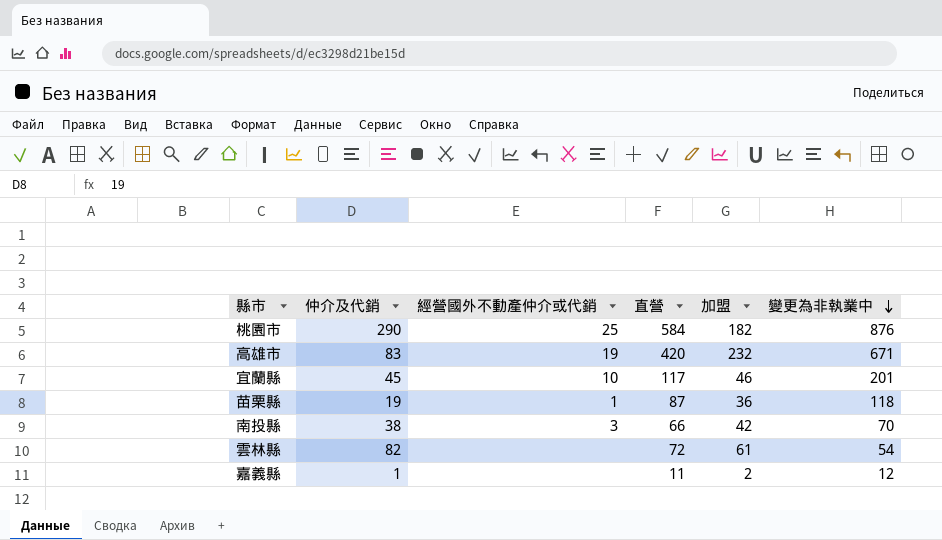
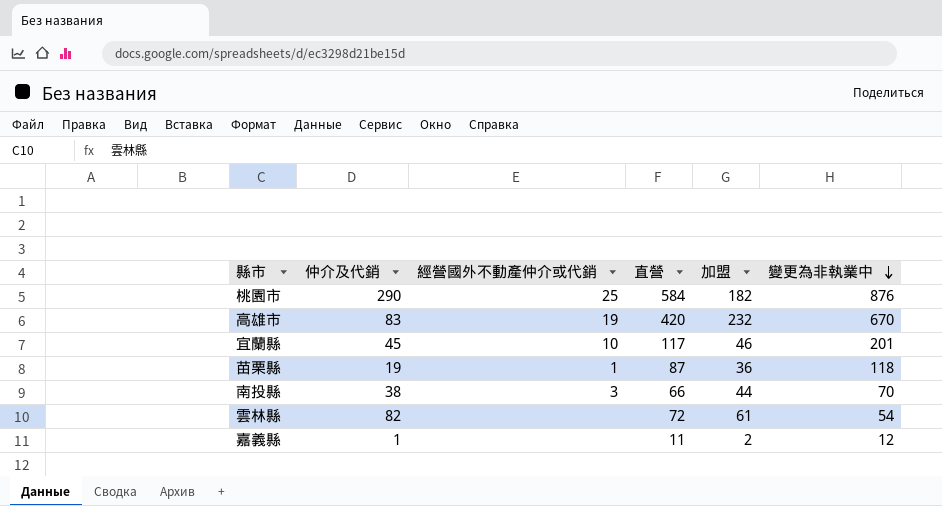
高雄市 | 變更為非執業中: 671 -> 670
南投縣 | 加盟: 42 -> 44

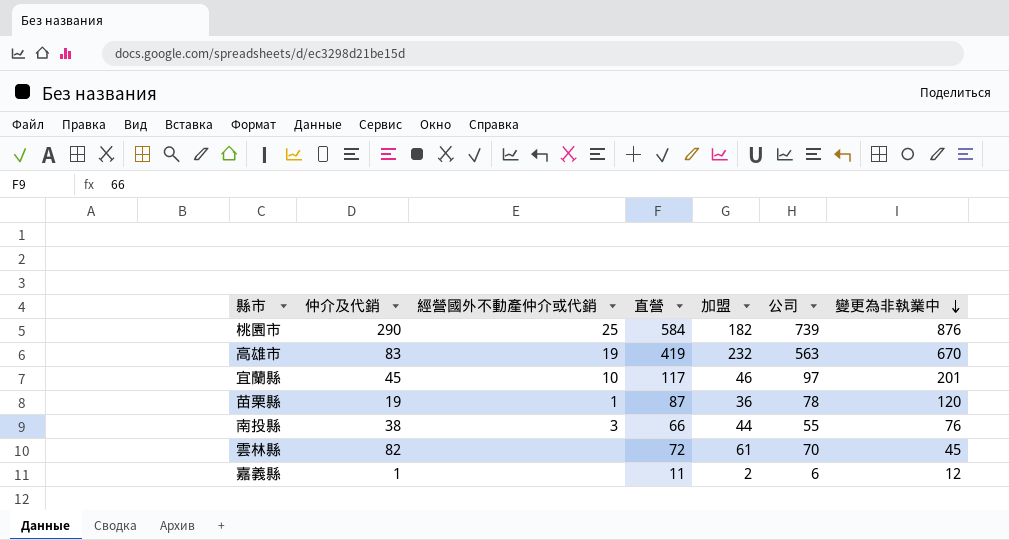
column 公司 | position: none -> 6
高雄市 | 直營: 420 -> 419
苗栗縣 | 變更為非執業中: 118 -> 120
南投縣 | 變更為非執業中: 70 -> 76
雲林縣 | 變更為非執業中: 54 -> 45

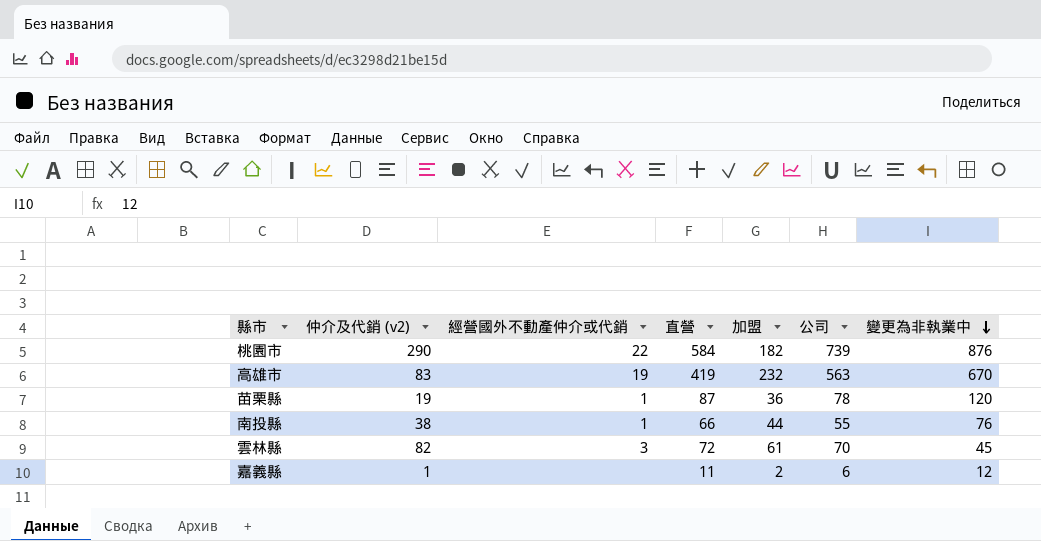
column name: 仲介及代銷 -> 仲介及代銷 (v2)
row 宜蘭縣: 45 | 10 | 117 | 46 | 97 | 201 -> none
桃園市 | 經營國外不動產仲介或代銷: 25 -> 22
南投縣 | 經營國外不動產仲介或代銷: 3 -> 1
雲林縣 | 經營國外不動產仲介或代銷: none -> 3

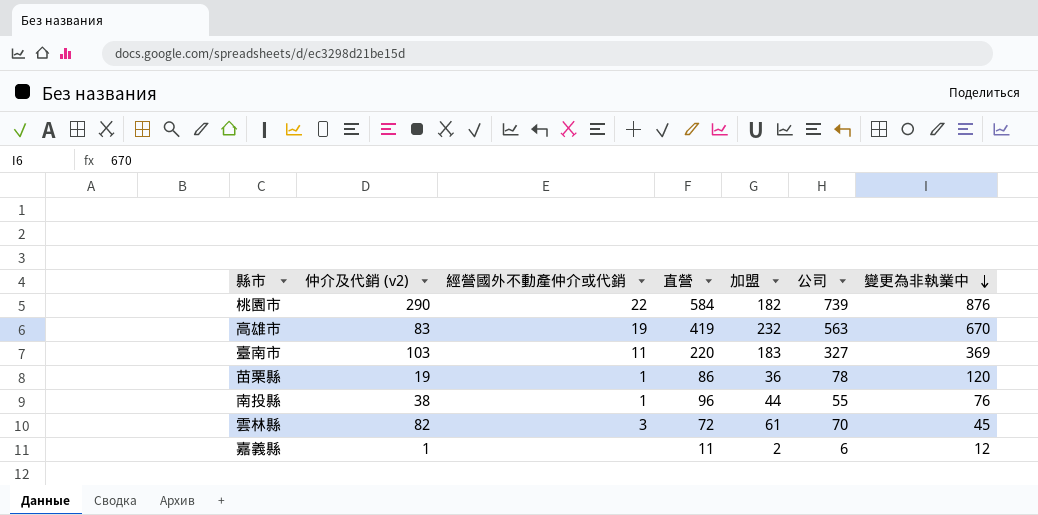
row 臺南市: none -> 103 | 11 | 220 | 183 | 327 | 369
苗栗縣 | 直營: 87 -> 86
南投縣 | 直營: 66 -> 96

